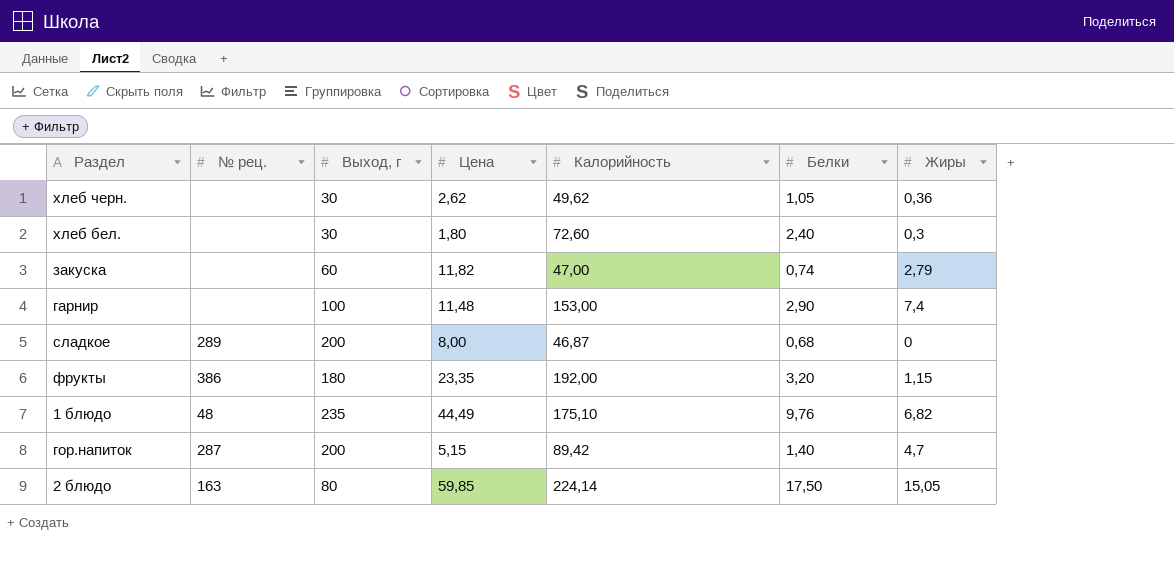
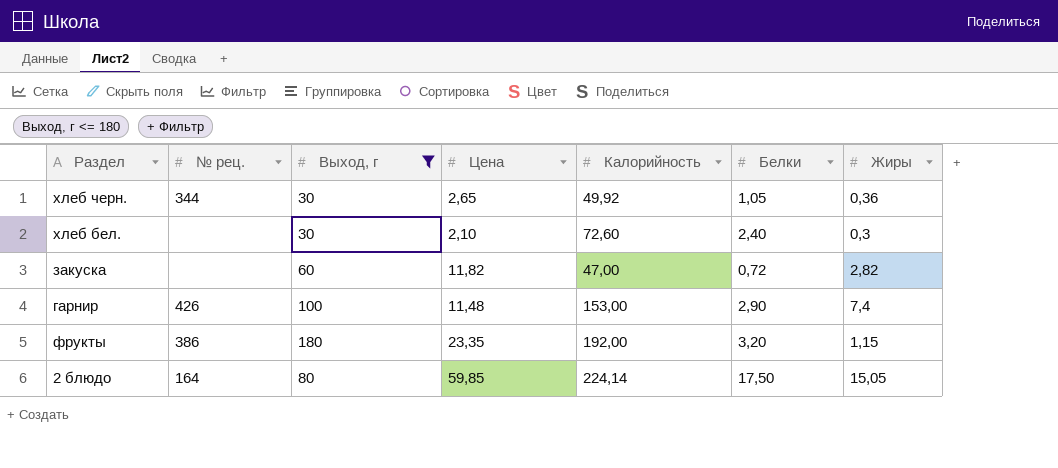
filter: none -> Выход, г <= 180
хлеб черн. | № рец.: none -> 344
хлеб черн. | Цена: 2,62 -> 2,65
хлеб черн. | Калорийность: 49,62 -> 49,92
хлеб бел. | Цена: 1,80 -> 2,10
закуска | Белки: 0,74 -> 0,72
закуска | Жиры: 2,79 -> 2,82
гарнир | № рец.: none -> 426
2 блюдо | № рец.: 163 -> 164

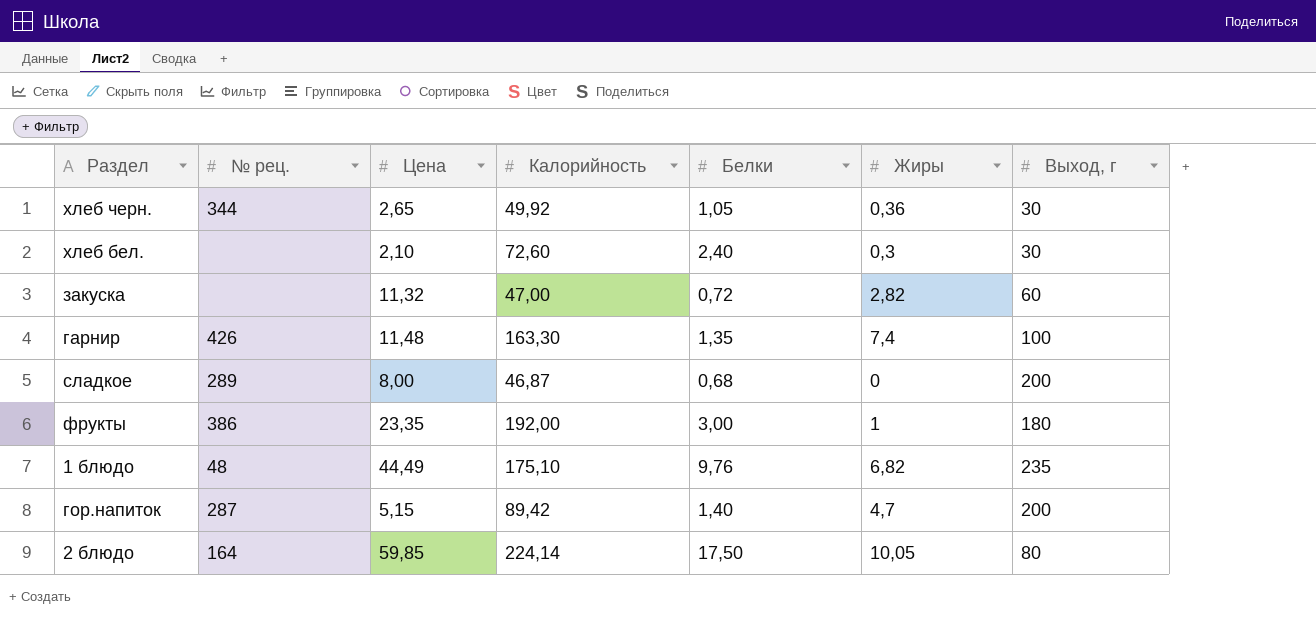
filter: Выход, г <= 180 -> none
column Выход, г | position: 3 -> 7
закуска | Цена: 11,82 -> 11,32
гарнир | Калорийность: 153,00 -> 163,30
гарнир | Белки: 2,90 -> 1,35
фрукты | Белки: 3,20 -> 3,00
фрукты | Жиры: 1,15 -> 1
2 блюдо | Жиры: 15,05 -> 10,05

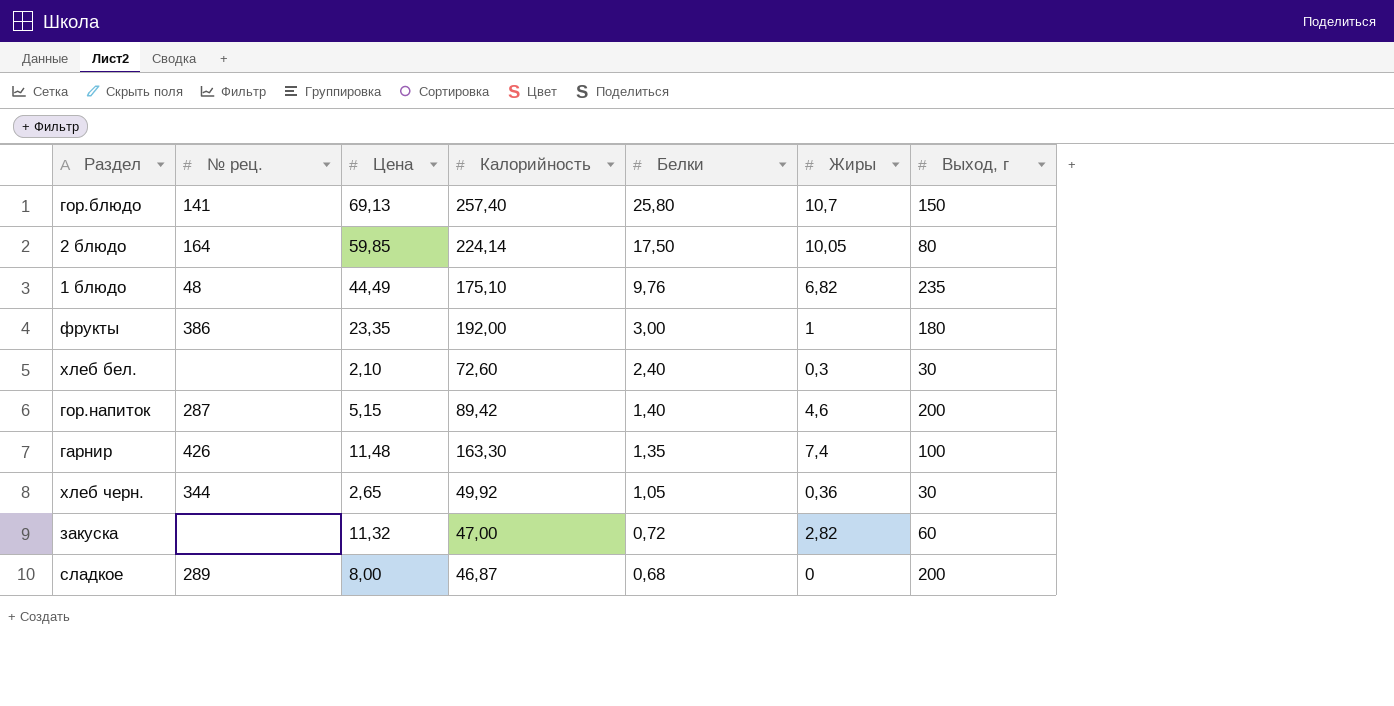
row order: none -> Белки descending
row гор.блюдо: none -> 141 | 69,13 | 257,40 | 25,80 | 10,7 | 150
гор.напиток | Жиры: 4,7 -> 4,6

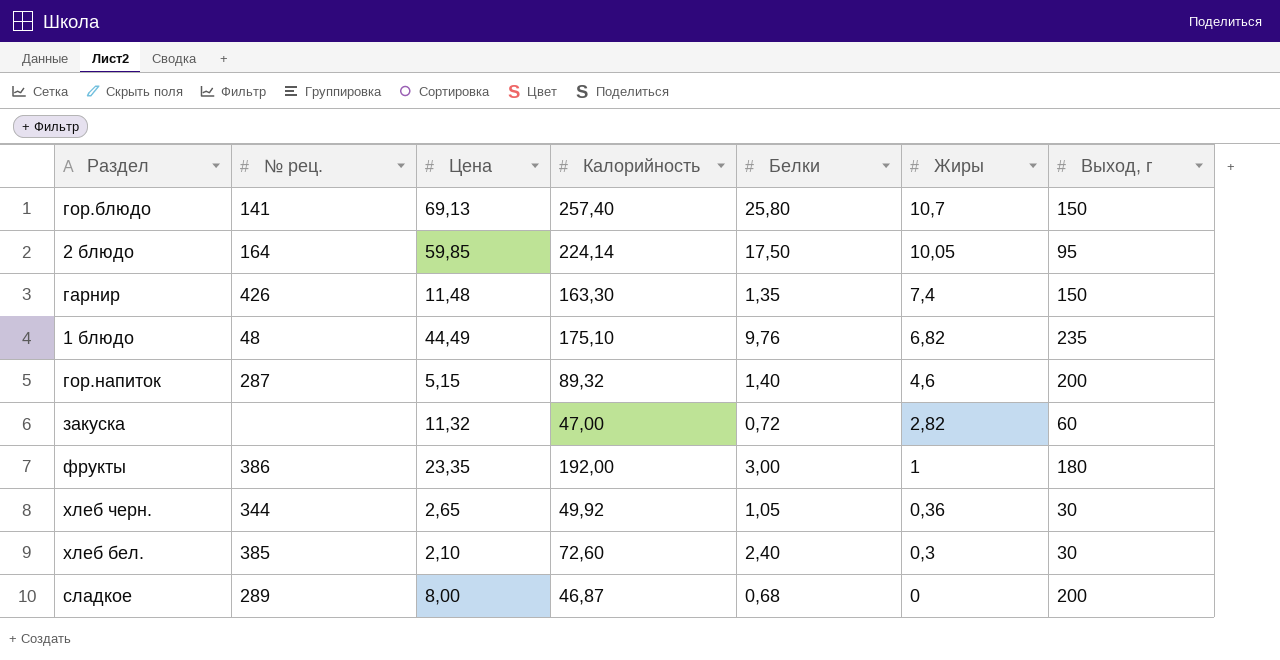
row order: Белки descending -> Жиры descending
2 блюдо | Выход, г: 80 -> 95
гарнир | Выход, г: 100 -> 150
гор.напиток | Калорийность: 89,42 -> 89,32
хлеб бел. | № рец.: none -> 385

